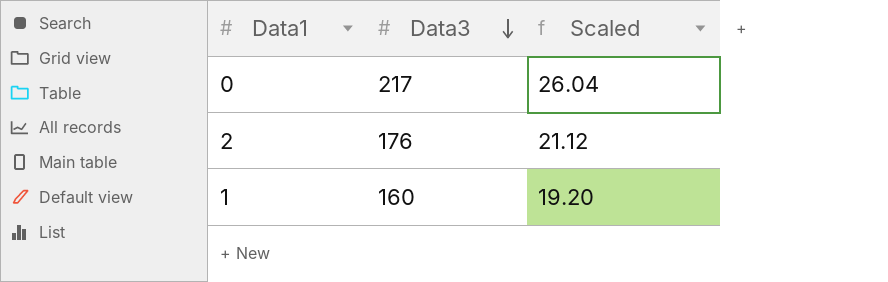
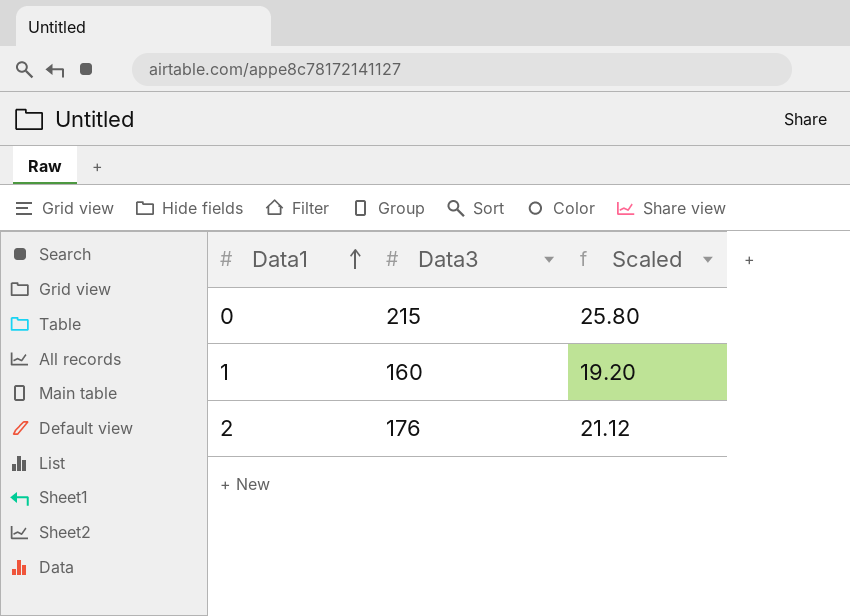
row order: Data3 descending -> Data1 ascending
0 | Data3: 217 -> 215
0 | Scaled: 26.04 -> 25.80

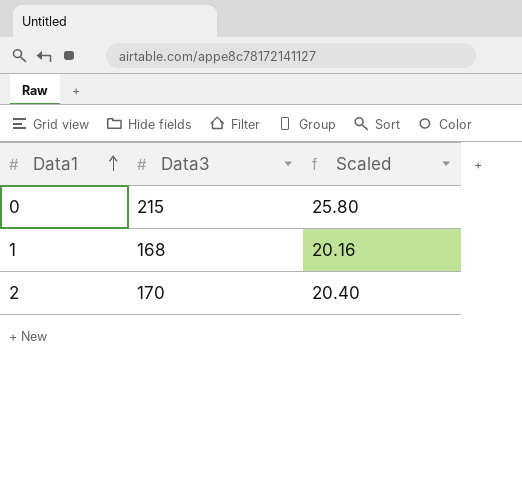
1 | Data3: 160 -> 168
1 | Scaled: 19.20 -> 20.16
2 | Data3: 176 -> 170
2 | Scaled: 21.12 -> 20.40

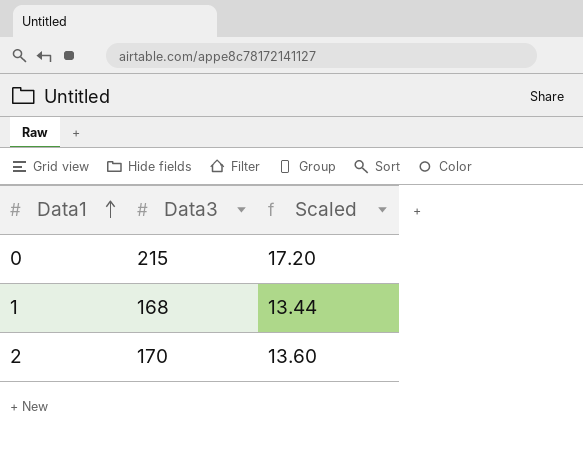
column Scaled | formula: [Data3] * 0.12 -> [Data3] * 0.08

